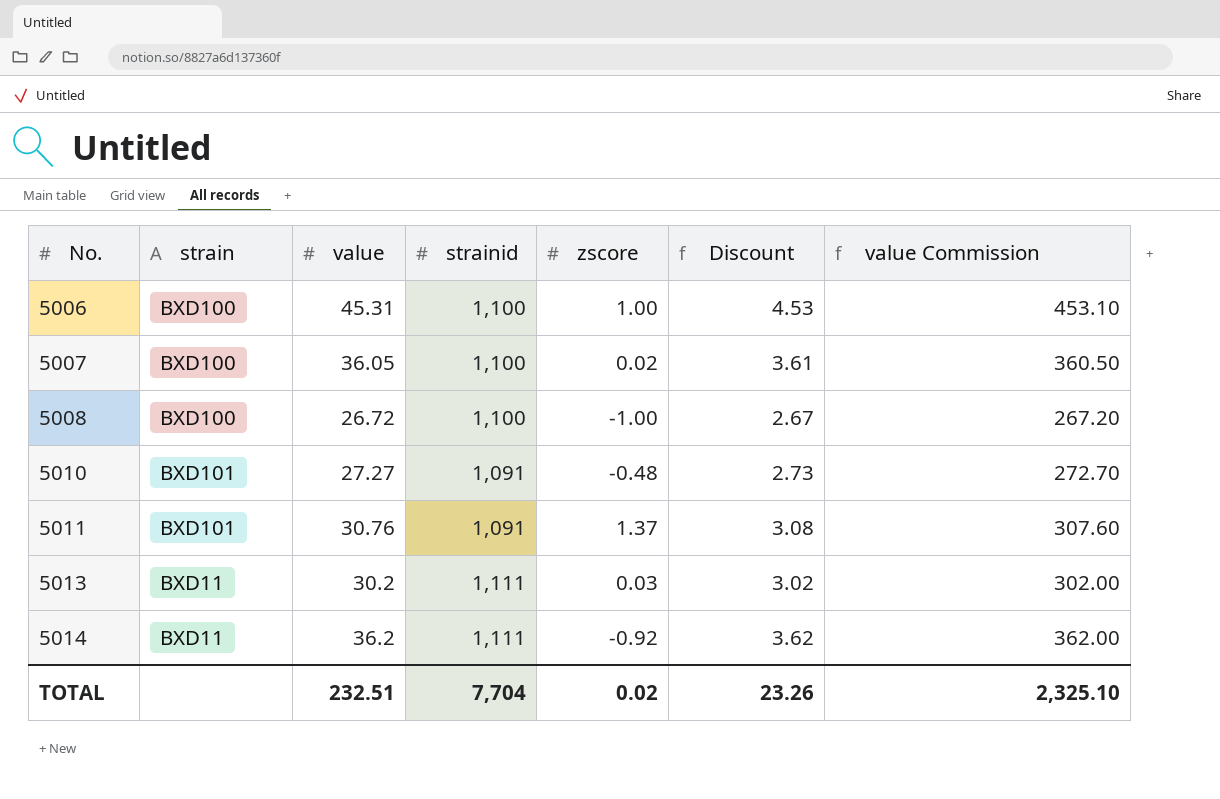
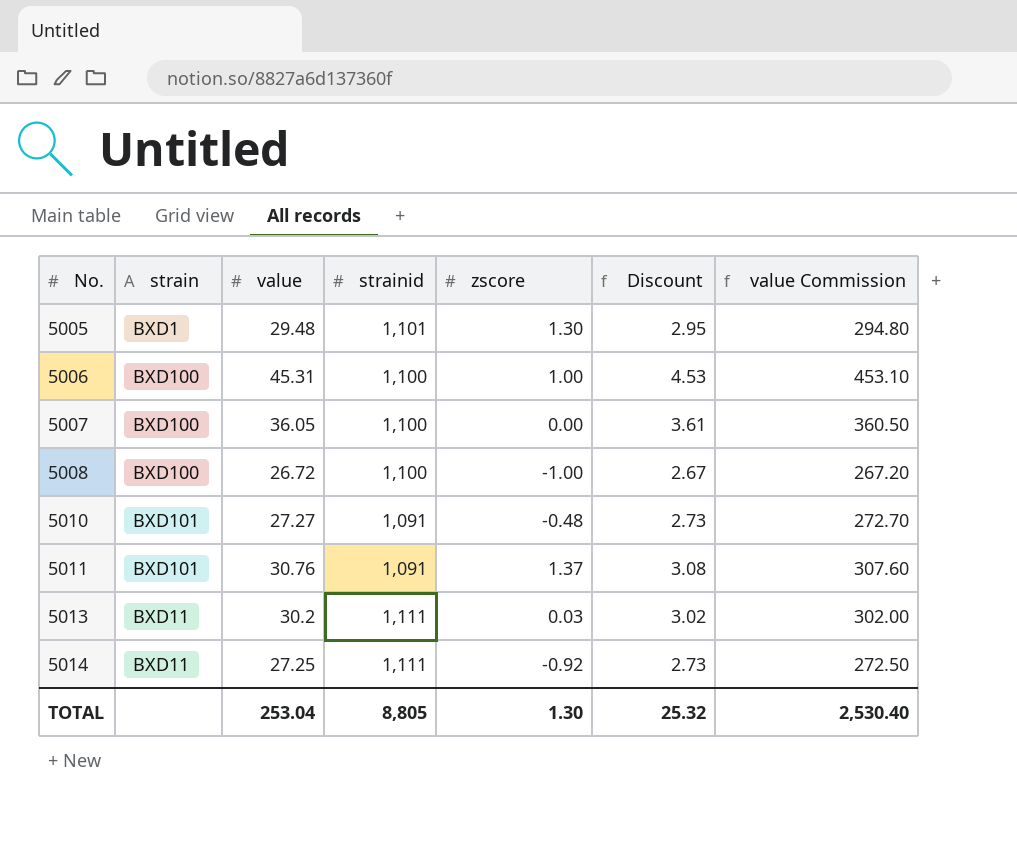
row 5005: none -> BXD1 | 29.48 | 1,101 | 1.30 | 2.95 | 294.80
5007 | zscore: 0.02 -> 0.00
5014 | value: 36.2 -> 27.25
5014 | Discount: 3.62 -> 2.73
5014 | value Commission: 362.00 -> 272.50
TOTAL | value: 232.51 -> 253.04
TOTAL | strainid: 7,704 -> 8,805
TOTAL | zscore: 0.02 -> 1.30
TOTAL | Discount: 23.26 -> 25.32
TOTAL | value Commission: 2,325.10 -> 2,530.40

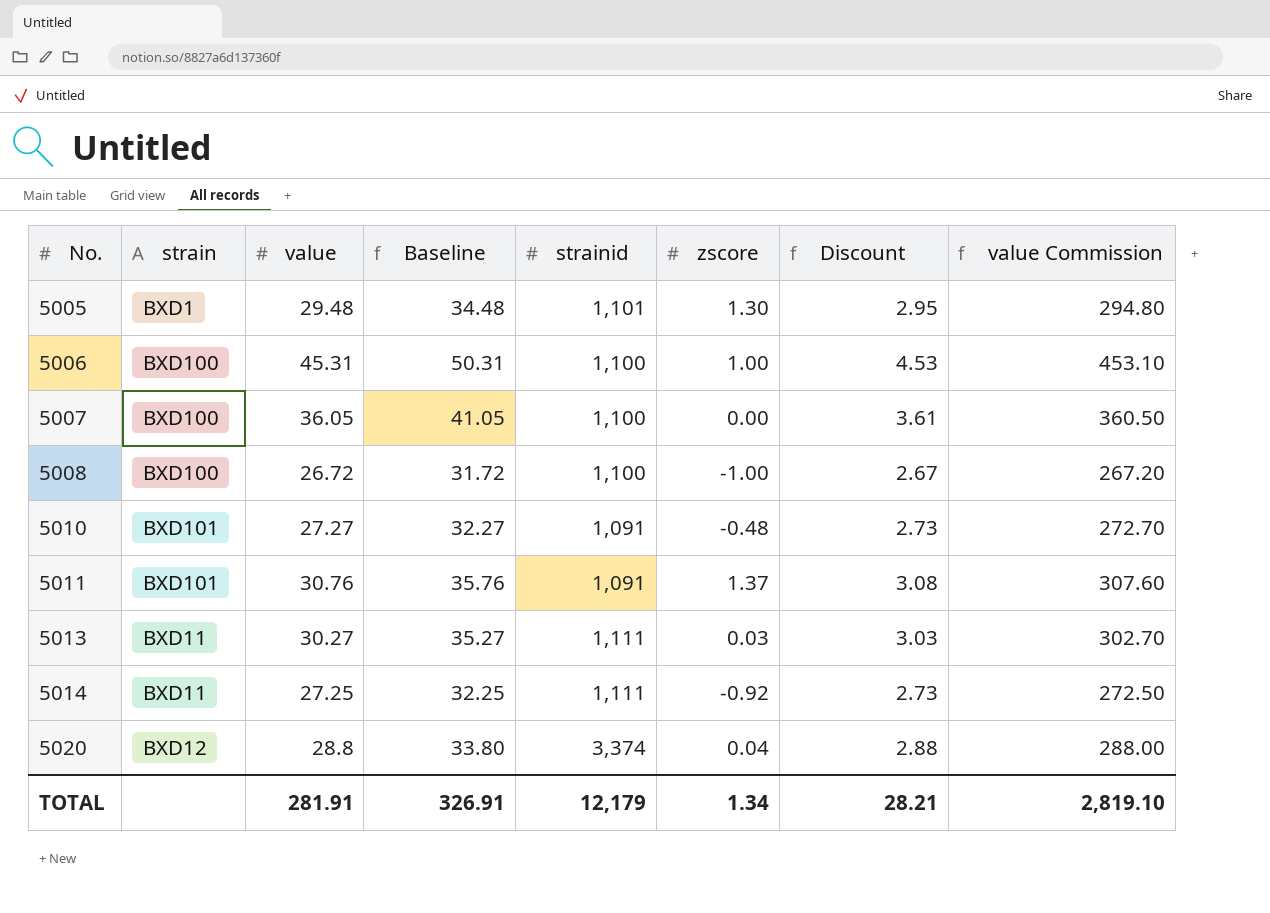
column Baseline | formula: none -> [value] + 5
5013 | value: 30.2 -> 30.27
5013 | Discount: 3.02 -> 3.03
5013 | value Commission: 302.00 -> 302.70
row 5020: none -> BXD12 | 28.8 | 33.80 | 3,374 | 0.04 | 2.88 | 288.00
TOTAL | value: 253.04 -> 281.91
TOTAL | strainid: 8,805 -> 12,179
TOTAL | zscore: 1.30 -> 1.34
TOTAL | Discount: 25.32 -> 28.21
TOTAL | value Commission: 2,530.40 -> 2,819.10

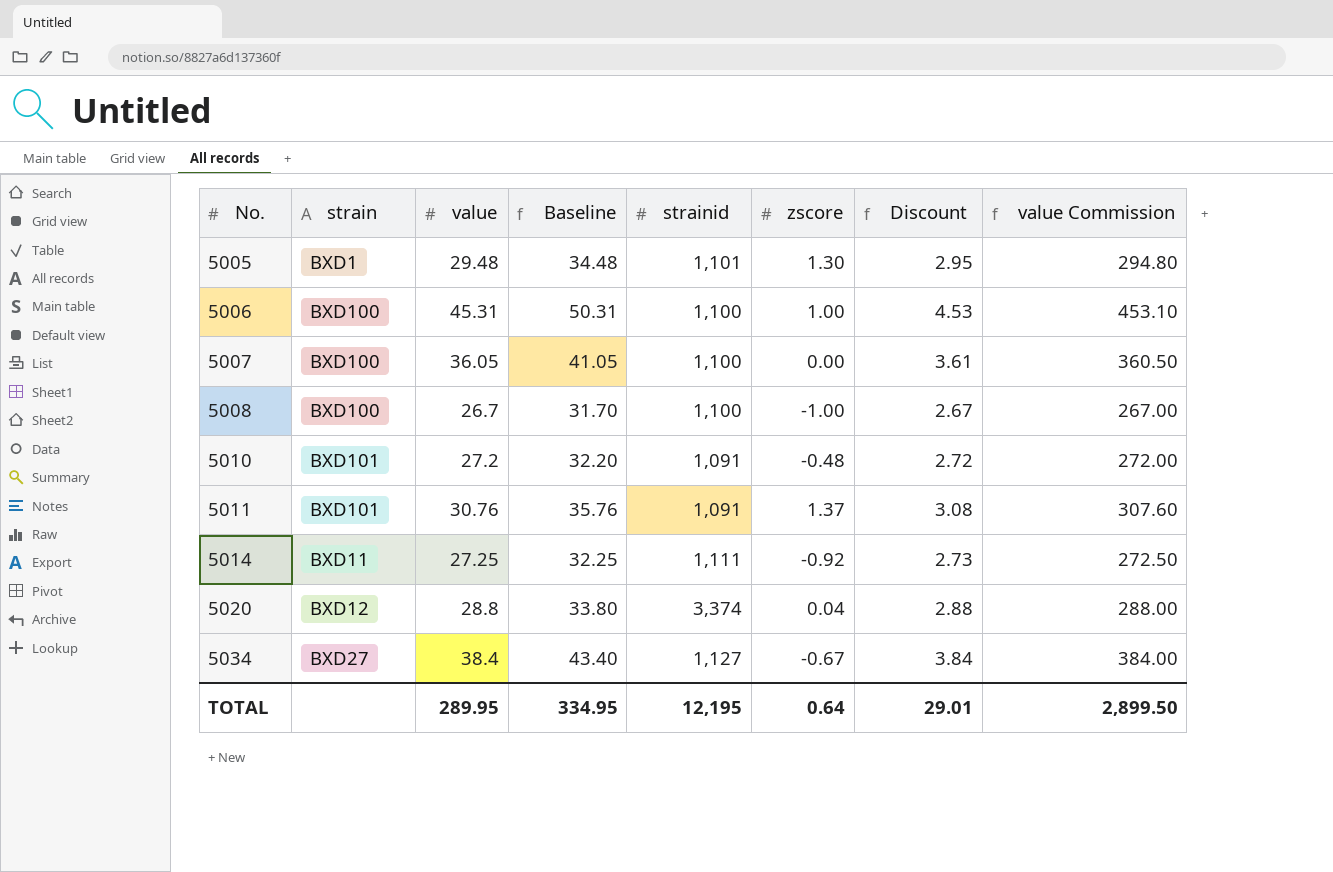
row 5013: BXD11 | 30.27 | 35.27 | 1,111 | 0.03 | 3.03 | 302.70 -> none
5008 | value: 26.72 -> 26.7
5008 | Baseline: 31.72 -> 31.70
5008 | value Commission: 267.20 -> 267.00
5010 | value: 27.27 -> 27.2
5010 | Baseline: 32.27 -> 32.20
5010 | Discount: 2.73 -> 2.72
5010 | value Commission: 272.70 -> 272.00
row 5034: none -> BXD27 | 38.4 | 43.40 | 1,127 | -0.67 | 3.84 | 384.00
TOTAL | value: 281.91 -> 289.95
TOTAL | Baseline: 326.91 -> 334.95
TOTAL | strainid: 12,179 -> 12,195
TOTAL | zscore: 1.34 -> 0.64
TOTAL | Discount: 28.21 -> 29.01
TOTAL | value Commission: 2,819.10 -> 2,899.50

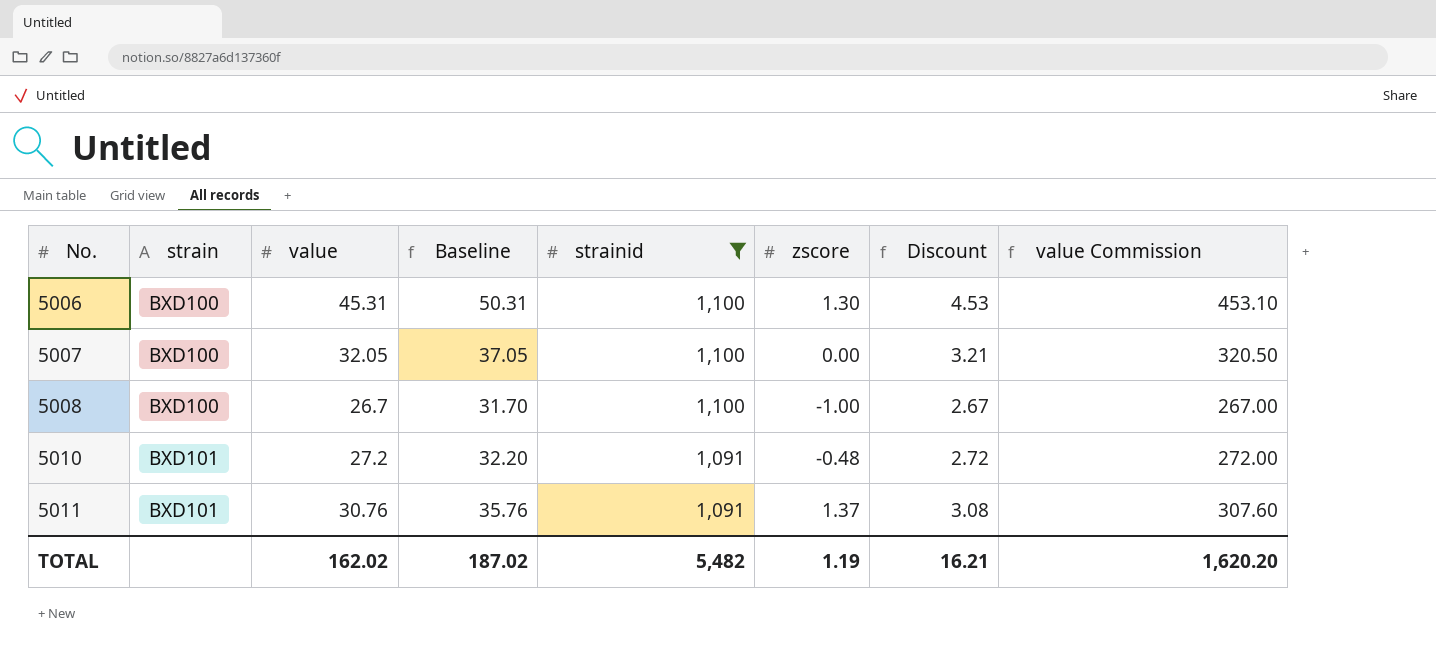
filter: none -> strainid <= 1,100
5006 | zscore: 1.00 -> 1.30
5007 | value: 36.05 -> 32.05
5007 | Baseline: 41.05 -> 37.05
5007 | Discount: 3.61 -> 3.21
5007 | value Commission: 360.50 -> 320.50
TOTAL | value: 289.95 -> 162.02
TOTAL | Baseline: 334.95 -> 187.02
TOTAL | strainid: 12,195 -> 5,482
TOTAL | zscore: 0.64 -> 1.19
TOTAL | Discount: 29.01 -> 16.21
TOTAL | value Commission: 2,899.50 -> 1,620.20

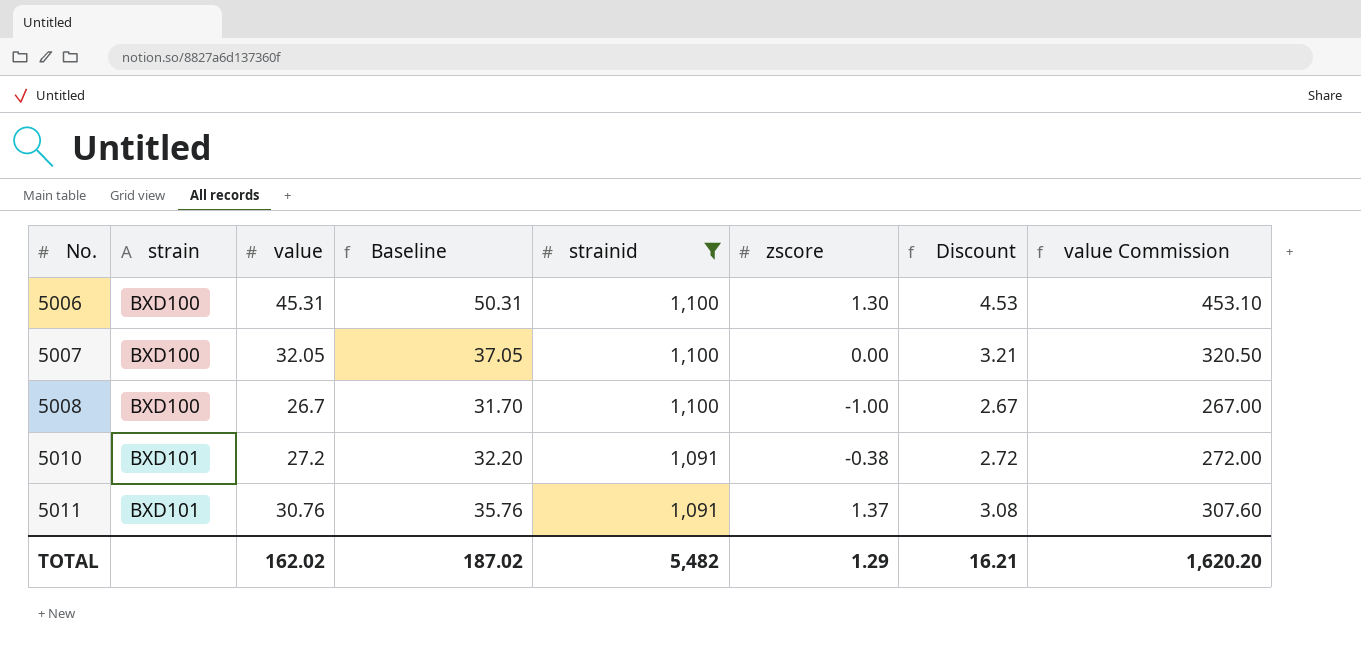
5010 | zscore: -0.48 -> -0.38
TOTAL | zscore: 1.19 -> 1.29

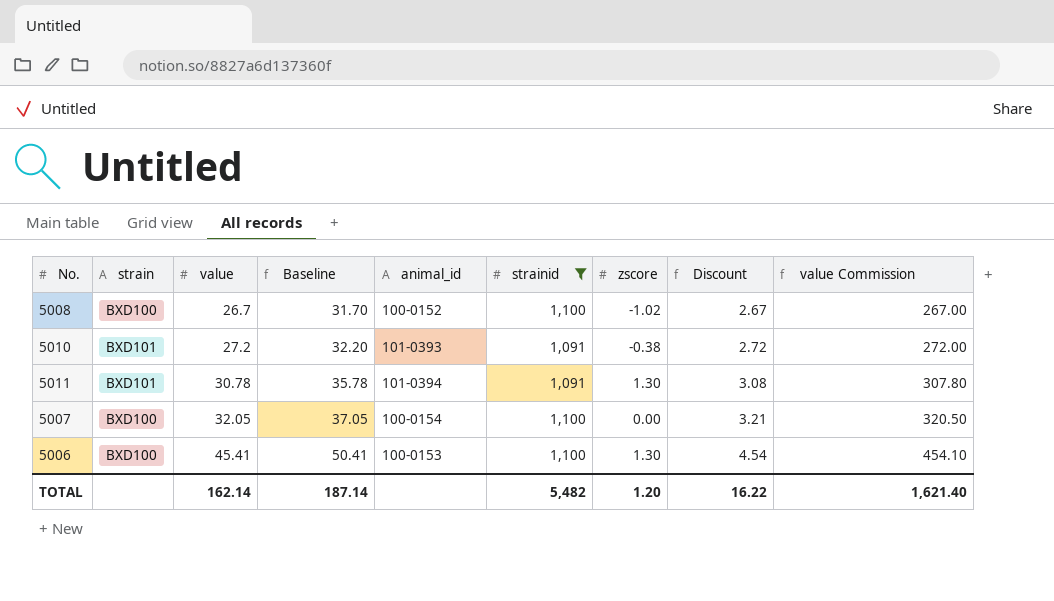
row order: No. ascending -> value ascending
column animal_id | position: none -> 5
5008 | zscore: -1.00 -> -1.02
5011 | value: 30.76 -> 30.78
5011 | Baseline: 35.76 -> 35.78
5011 | zscore: 1.37 -> 1.30
5011 | value Commission: 307.60 -> 307.80
5006 | value: 45.31 -> 45.41
5006 | Baseline: 50.31 -> 50.41
5006 | Discount: 4.53 -> 4.54
5006 | value Commission: 453.10 -> 454.10
TOTAL | value: 162.02 -> 162.14
TOTAL | Baseline: 187.02 -> 187.14
TOTAL | zscore: 1.29 -> 1.20
TOTAL | Discount: 16.21 -> 16.22
TOTAL | value Commission: 1,620.20 -> 1,621.40

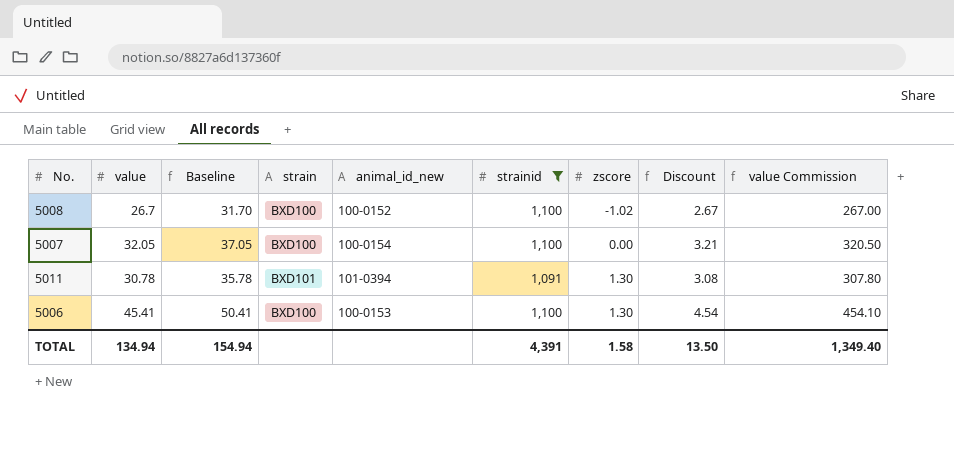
row order: value ascending -> zscore ascending
column strain | position: 2 -> 4
column name: animal_id -> animal_id_new
row 5010: BXD101 | 27.2 | 32.20 | 101-0393 | 1,091 | -0.38 | 2.72 | 272.00 -> none
TOTAL | value: 162.14 -> 134.94
TOTAL | Baseline: 187.14 -> 154.94
TOTAL | strainid: 5,482 -> 4,391
TOTAL | zscore: 1.20 -> 1.58
TOTAL | Discount: 16.22 -> 13.50
TOTAL | value Commission: 1,621.40 -> 1,349.40

